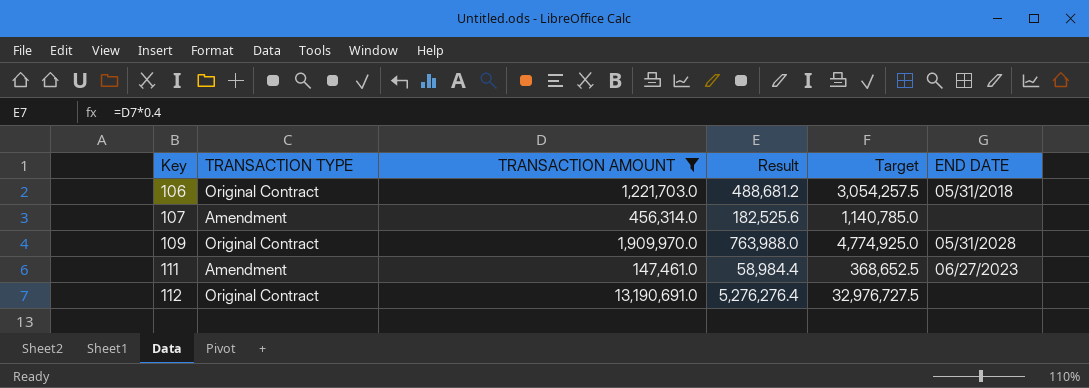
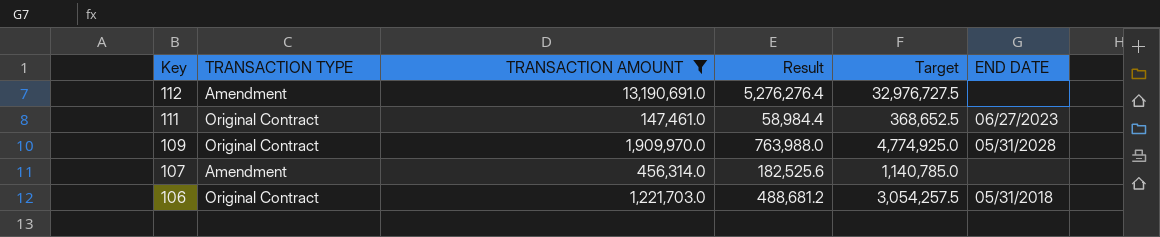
row order: Key ascending -> Key descending
112 | TRANSACTION TYPE: Original Contract -> Amendment
111 | TRANSACTION TYPE: Amendment -> Original Contract

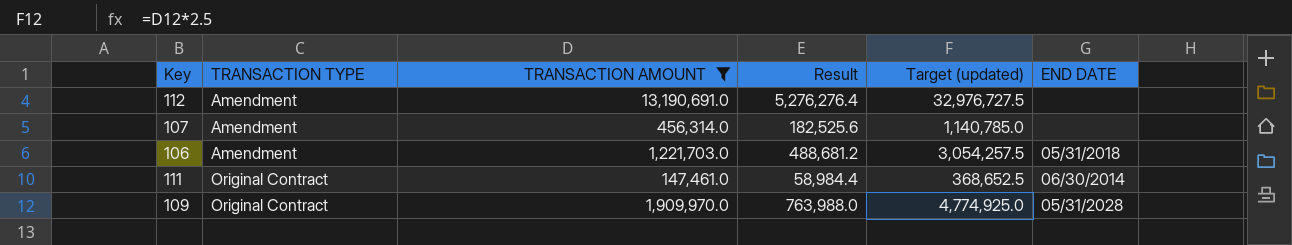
row order: Key descending -> TRANSACTION TYPE ascending
column name: Target -> Target (updated)
106 | TRANSACTION TYPE: Original Contract -> Amendment
111 | END DATE: 06/27/2023 -> 06/30/2014

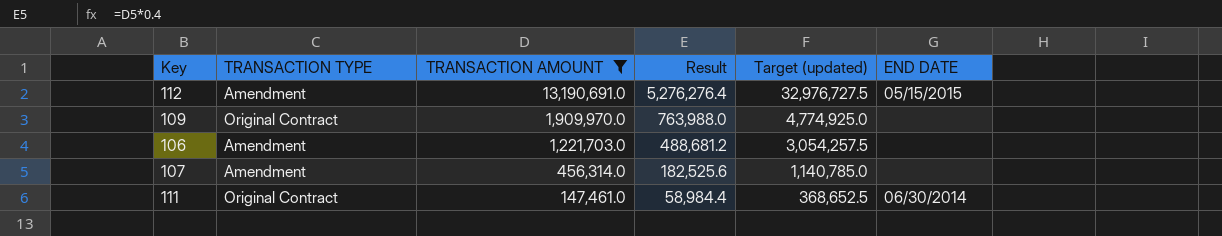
row order: TRANSACTION TYPE ascending -> TRANSACTION AMOUNT descending
112 | END DATE: none -> 05/15/2015
109 | END DATE: 05/31/2028 -> none
106 | END DATE: 05/31/2018 -> none

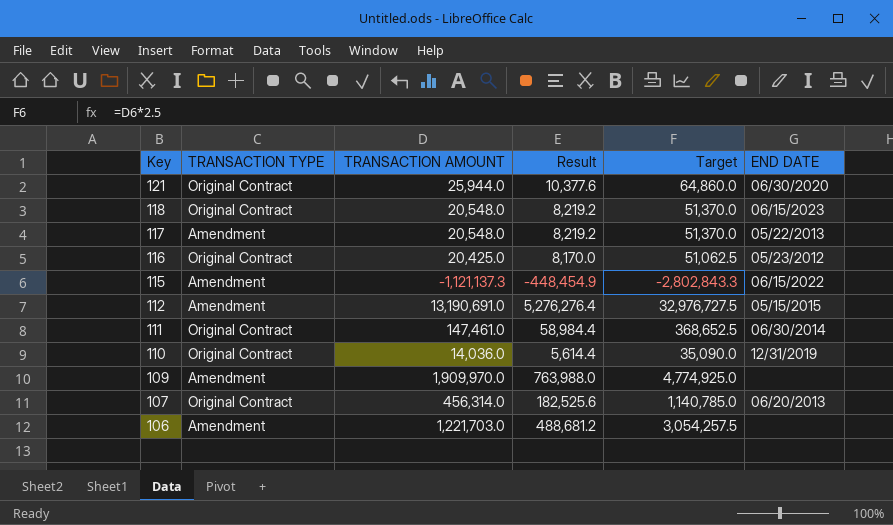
filter: TRANSACTION AMOUNT >= 147,461.0 -> none
row order: TRANSACTION AMOUNT descending -> Key descending
column name: Target (updated) -> Target
109 | TRANSACTION TYPE: Original Contract -> Amendment
107 | TRANSACTION TYPE: Amendment -> Original Contract
107 | END DATE: none -> 06/20/2013

